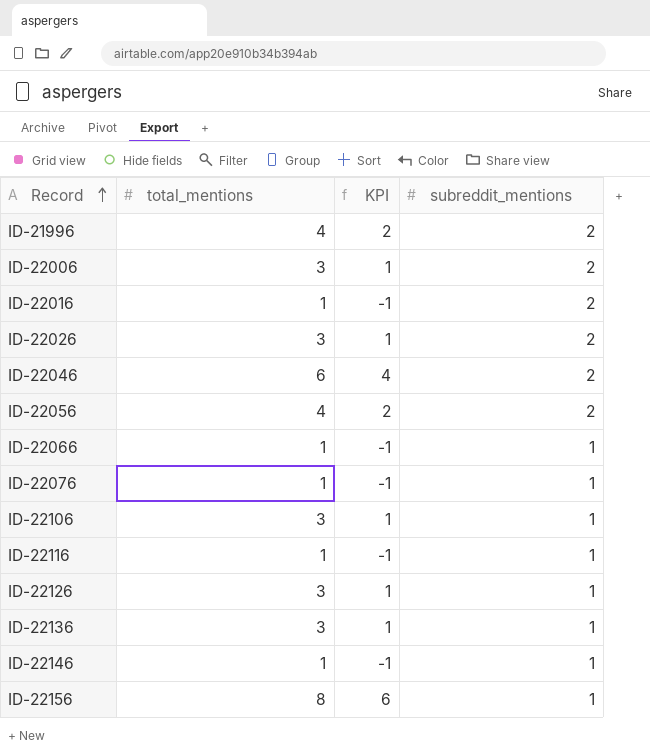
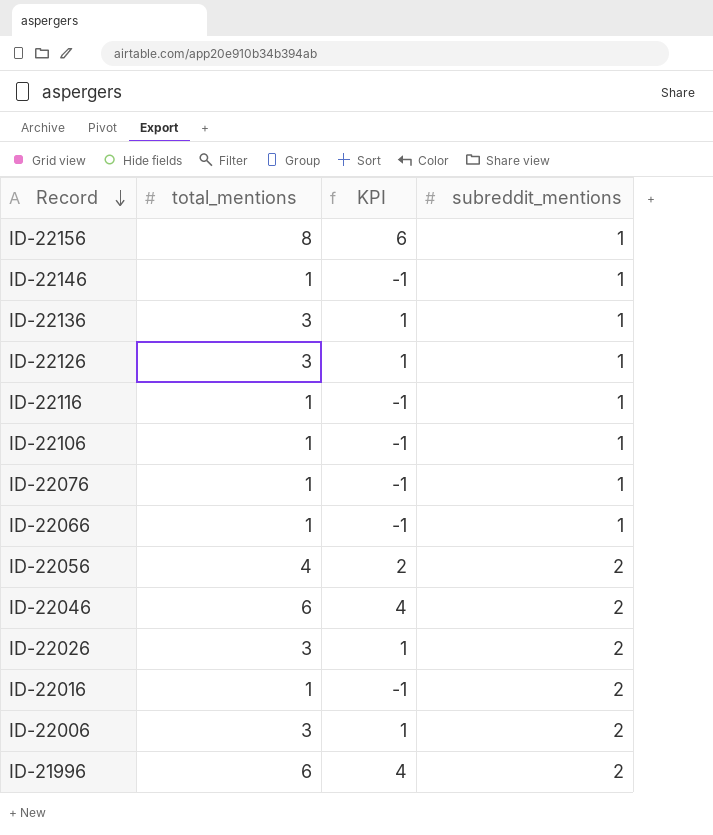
row order: Record ascending -> Record descending
ID-22106 | total_mentions: 3 -> 1
ID-22106 | KPI: 1 -> -1
ID-21996 | total_mentions: 4 -> 6
ID-21996 | KPI: 2 -> 4

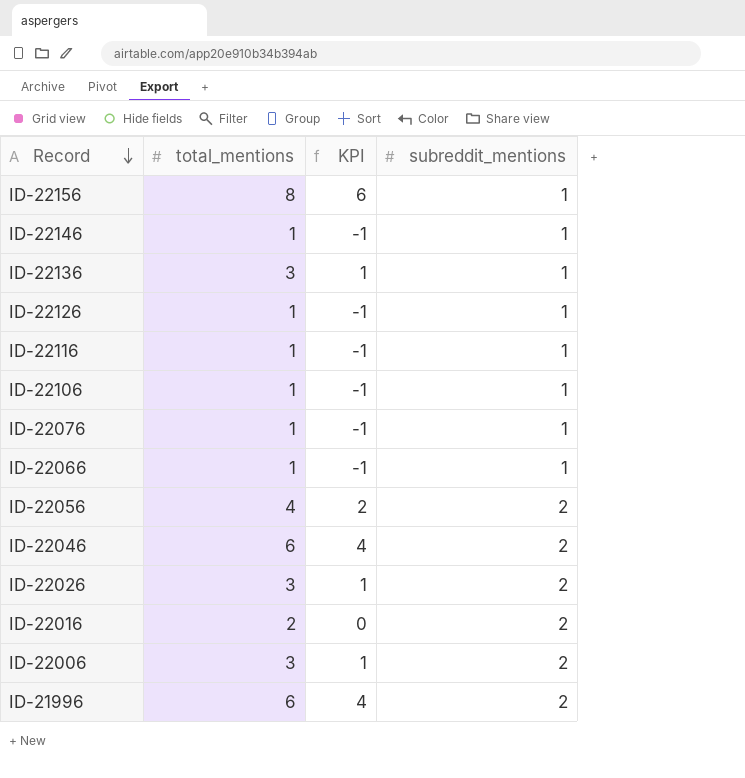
ID-22126 | total_mentions: 3 -> 1
ID-22126 | KPI: 1 -> -1
ID-22016 | total_mentions: 1 -> 2
ID-22016 | KPI: -1 -> 0

